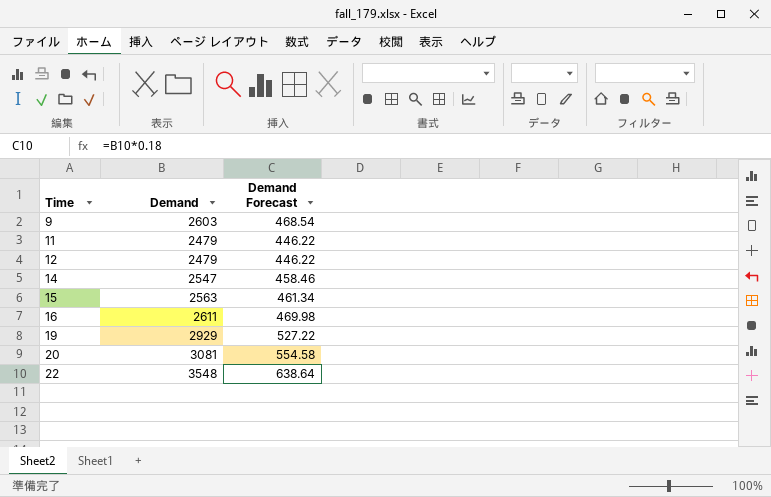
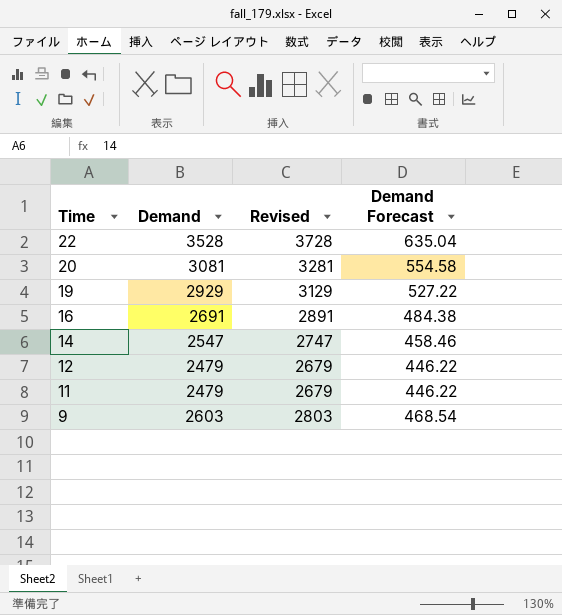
row order: Time ascending -> Time descending
column Revised | formula: none -> [Demand] + 200
row 15: 2563 | 461.34 -> none
22 | Demand: 3548 -> 3528
22 | Demand Forecast: 638.64 -> 635.04
16 | Demand: 2611 -> 2691
16 | Demand Forecast: 469.98 -> 484.38

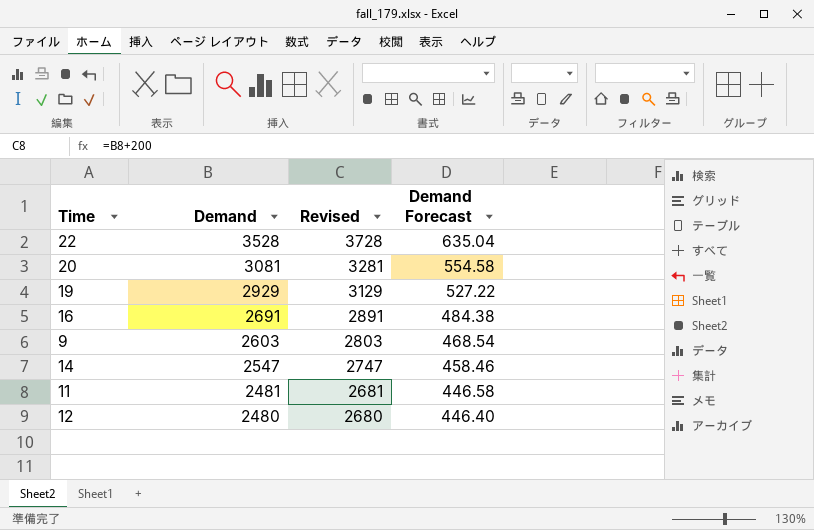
row order: Time descending -> Demand descending
11 | Demand: 2479 -> 2481
11 | Revised: 2679 -> 2681
11 | Demand Forecast: 446.22 -> 446.58
12 | Demand: 2479 -> 2480
12 | Revised: 2679 -> 2680
12 | Demand Forecast: 446.22 -> 446.40

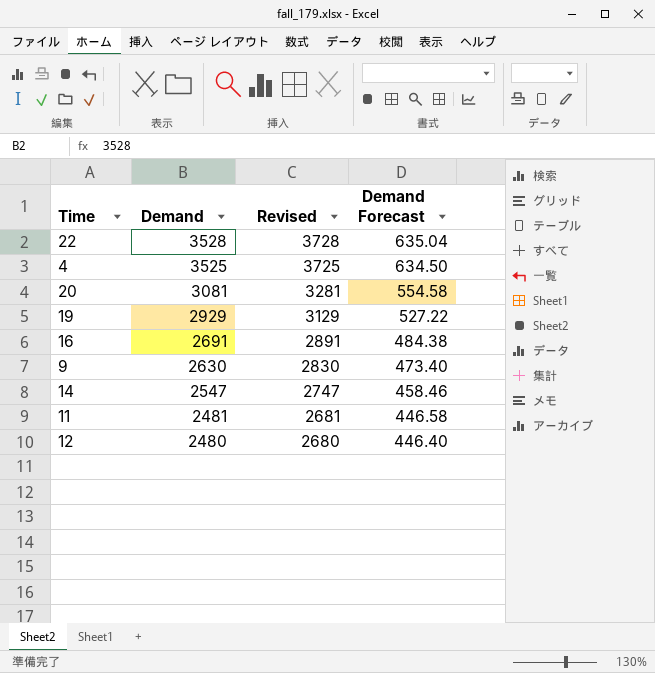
row 4: none -> 3525 | 3725 | 634.50
9 | Demand: 2603 -> 2630
9 | Revised: 2803 -> 2830
9 | Demand Forecast: 468.54 -> 473.40

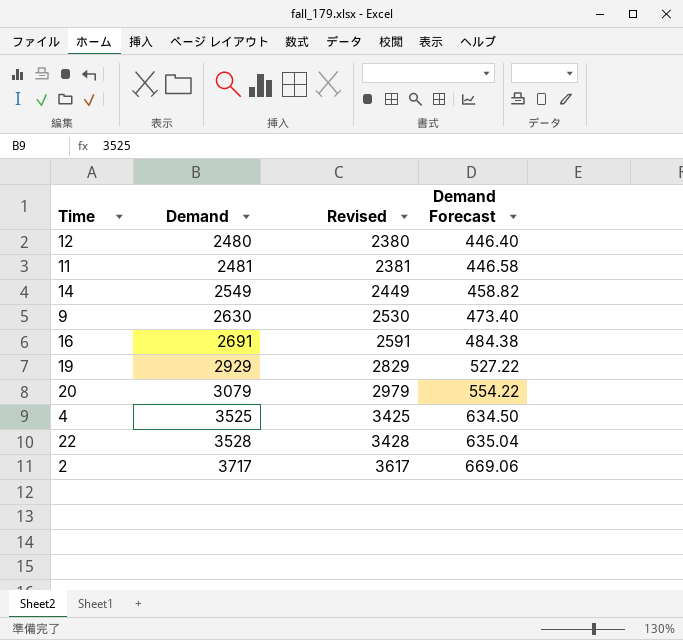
row order: Demand descending -> Demand ascending
column Revised | formula: [Demand] + 200 -> [Demand] - 100
14 | Demand: 2547 -> 2549
14 | Demand Forecast: 458.46 -> 458.82
20 | Demand: 3081 -> 3079
20 | Demand Forecast: 554.58 -> 554.22
row 2: none -> 3717 | 3617 | 669.06

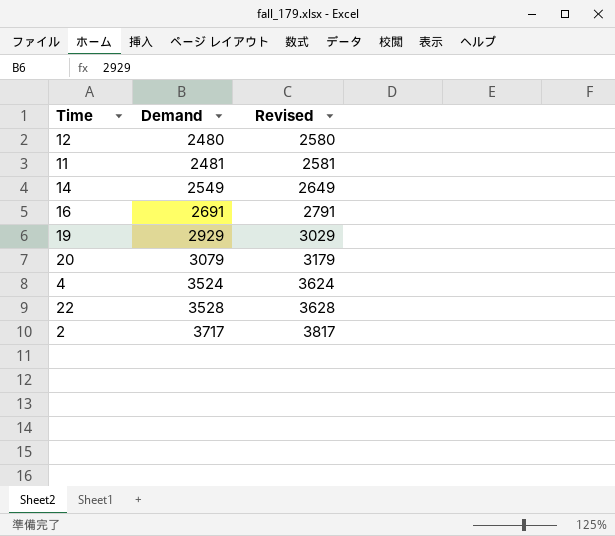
column Demand Forecast | formula: [Demand] * 0.18 -> none
column Revised | formula: [Demand] - 100 -> [Demand] + 100
row 9: 2630 | 2530 | 473.40 -> none
4 | Demand: 3525 -> 3524

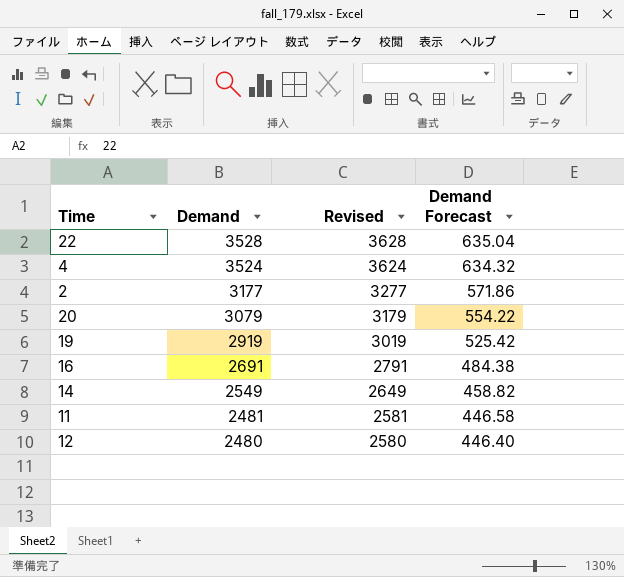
row order: Demand ascending -> Demand descending
column Demand Forecast | formula: none -> [Demand] * 0.18
2 | Demand: 3717 -> 3177
2 | Revised: 3817 -> 3277
19 | Demand: 2929 -> 2919
19 | Revised: 3029 -> 3019

